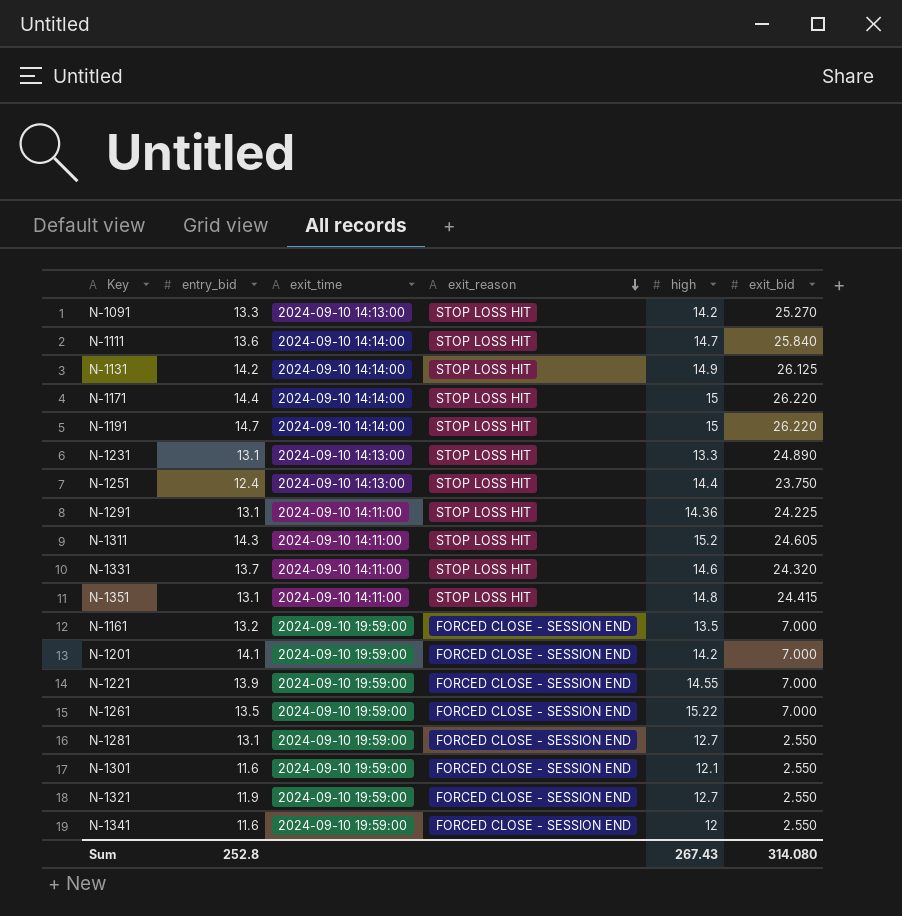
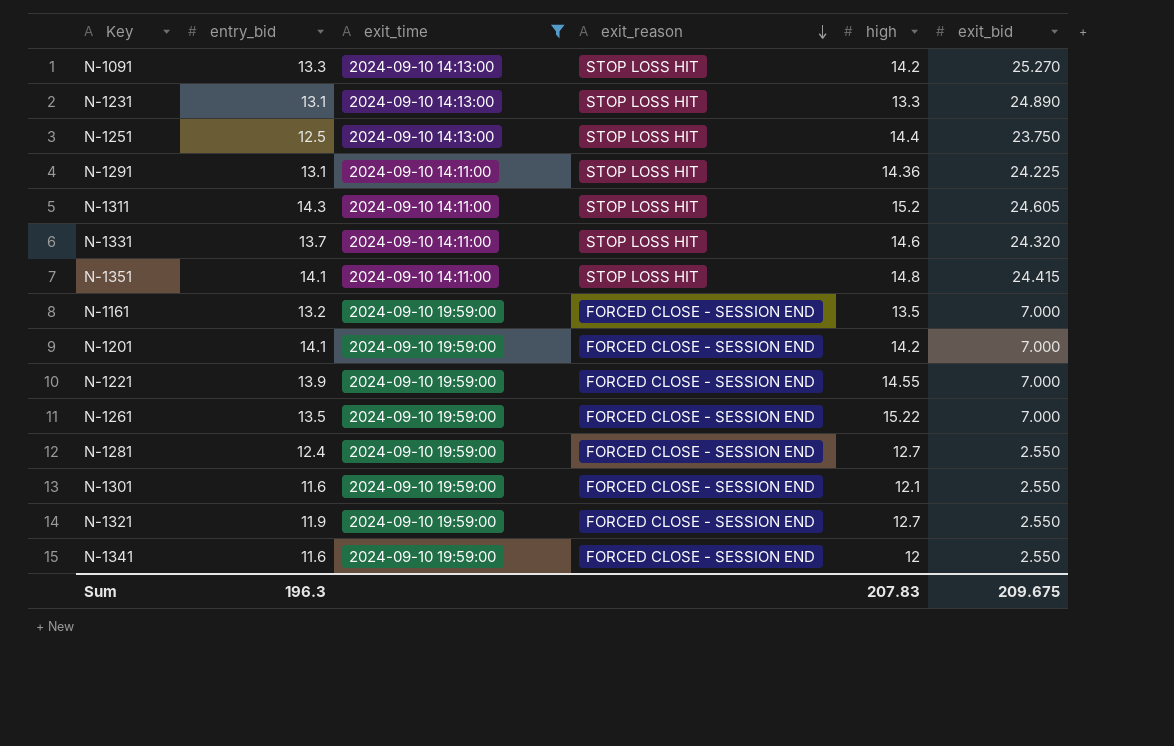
filter: none -> exit_time != 2024-09-10 14:14:00
N-1251 | entry_bid: 12.4 -> 12.5
N-1351 | entry_bid: 13.1 -> 14.1
N-1281 | entry_bid: 13.1 -> 12.4
Sum | entry_bid: 252.8 -> 196.3
Sum | high: 267.43 -> 207.83
Sum | exit_bid: 314.080 -> 209.675

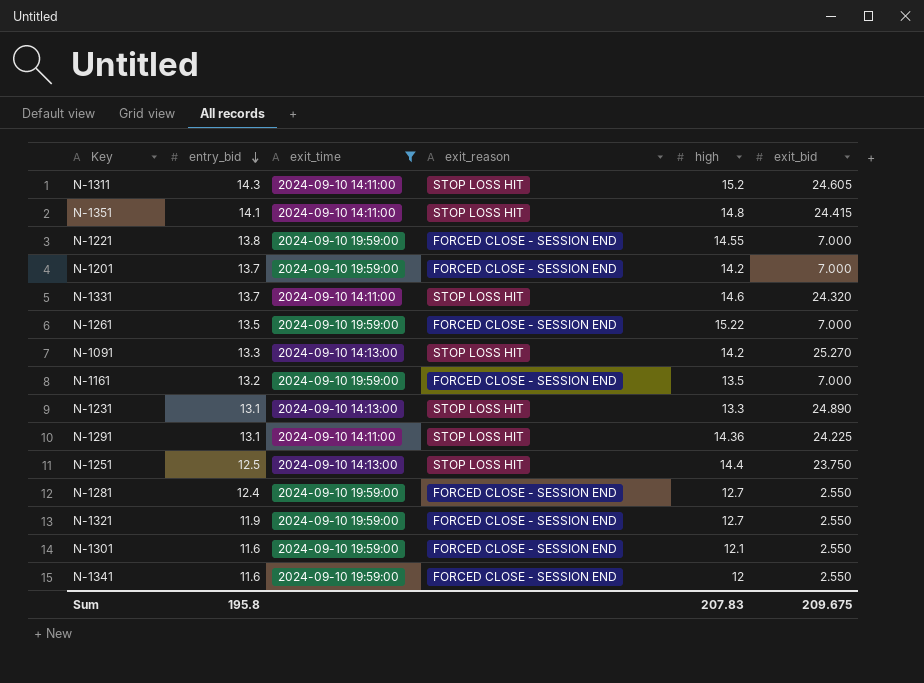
row order: exit_reason descending -> entry_bid descending
N-1221 | entry_bid: 13.9 -> 13.8
N-1201 | entry_bid: 14.1 -> 13.7
Sum | entry_bid: 196.3 -> 195.8

